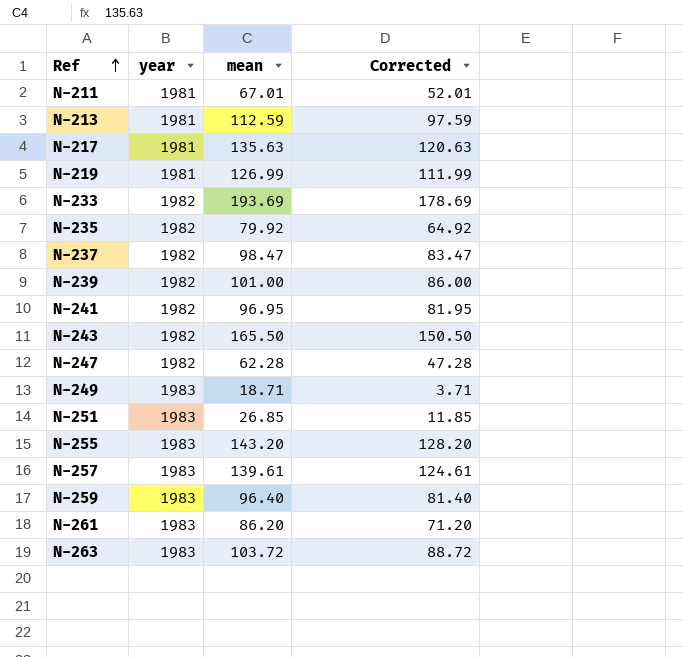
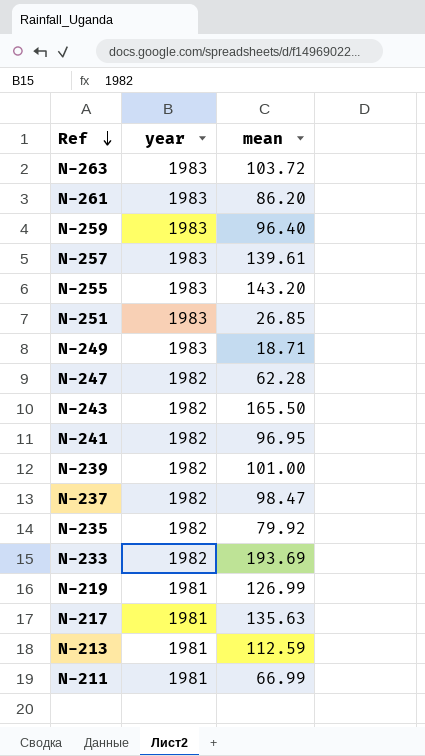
row order: Ref ascending -> Ref descending
column Corrected | formula: [mean] - 15 -> none
N-211 | mean: 67.01 -> 66.99

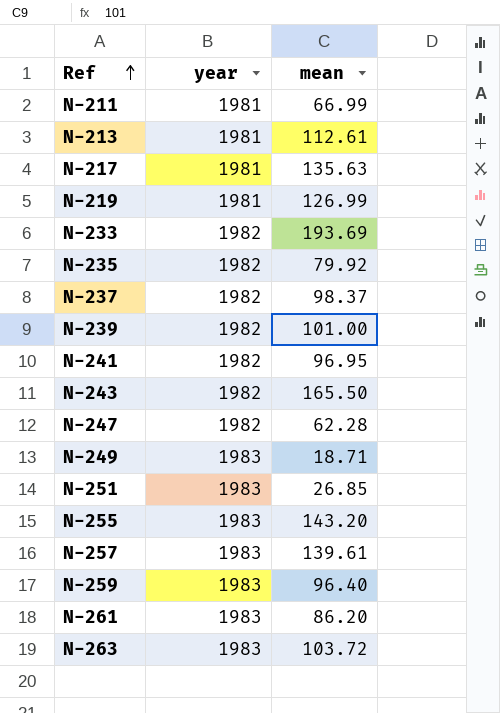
row order: Ref descending -> Ref ascending
N-213 | mean: 112.59 -> 112.61
N-237 | mean: 98.47 -> 98.37

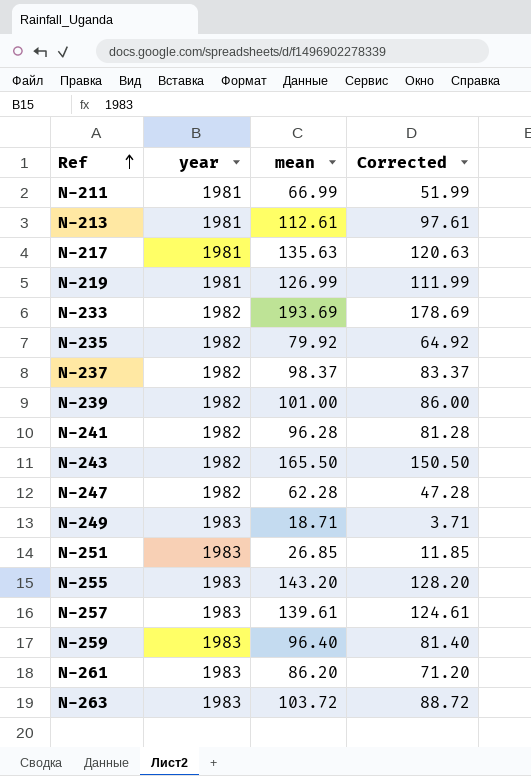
column Corrected | formula: none -> [mean] - 15
N-241 | mean: 96.95 -> 96.28

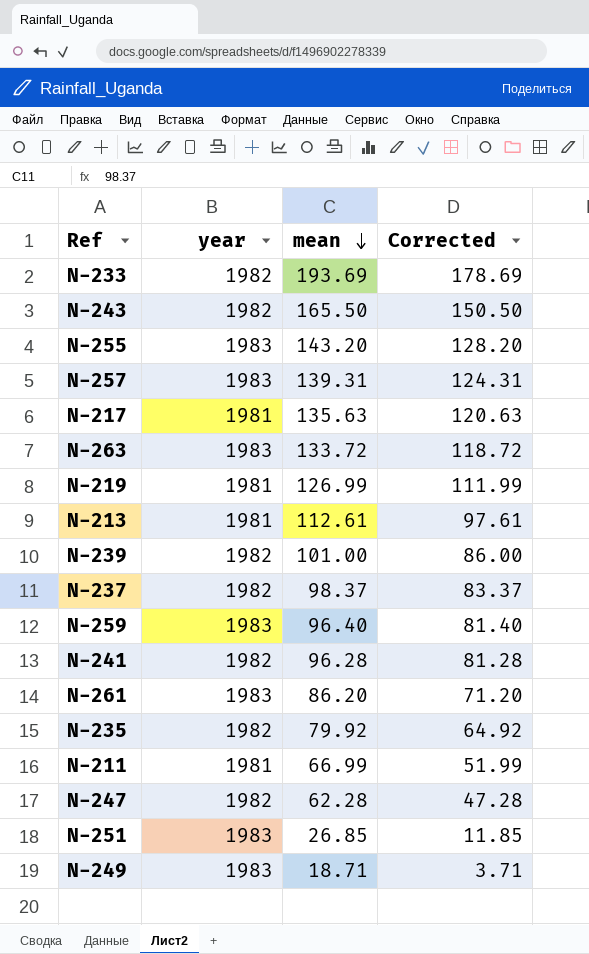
row order: Ref ascending -> mean descending
N-257 | mean: 139.61 -> 139.31
N-257 | Corrected: 124.61 -> 124.31
N-263 | mean: 103.72 -> 133.72
N-263 | Corrected: 88.72 -> 118.72

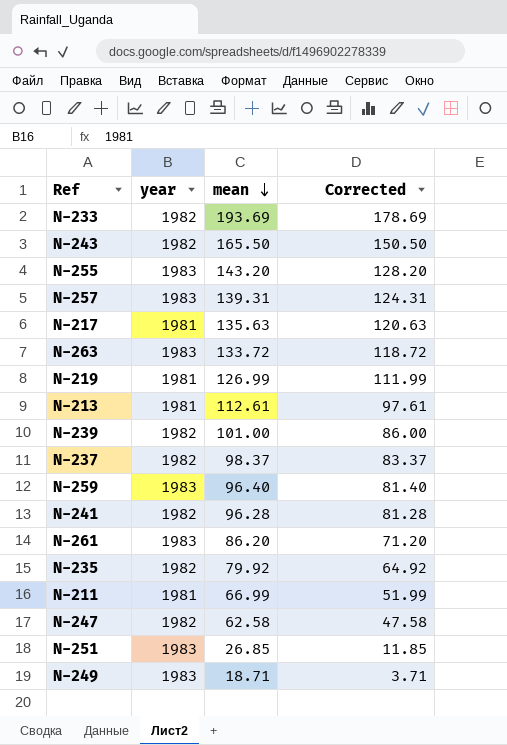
N-247 | mean: 62.28 -> 62.58
N-247 | Corrected: 47.28 -> 47.58

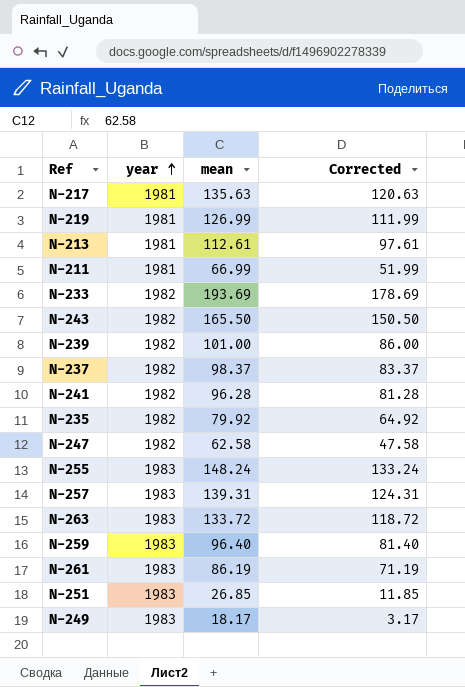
row order: mean descending -> year ascending
N-255 | mean: 143.20 -> 148.24
N-255 | Corrected: 128.20 -> 133.24
N-261 | mean: 86.20 -> 86.19
N-261 | Corrected: 71.20 -> 71.19
N-249 | mean: 18.71 -> 18.17
N-249 | Corrected: 3.71 -> 3.17

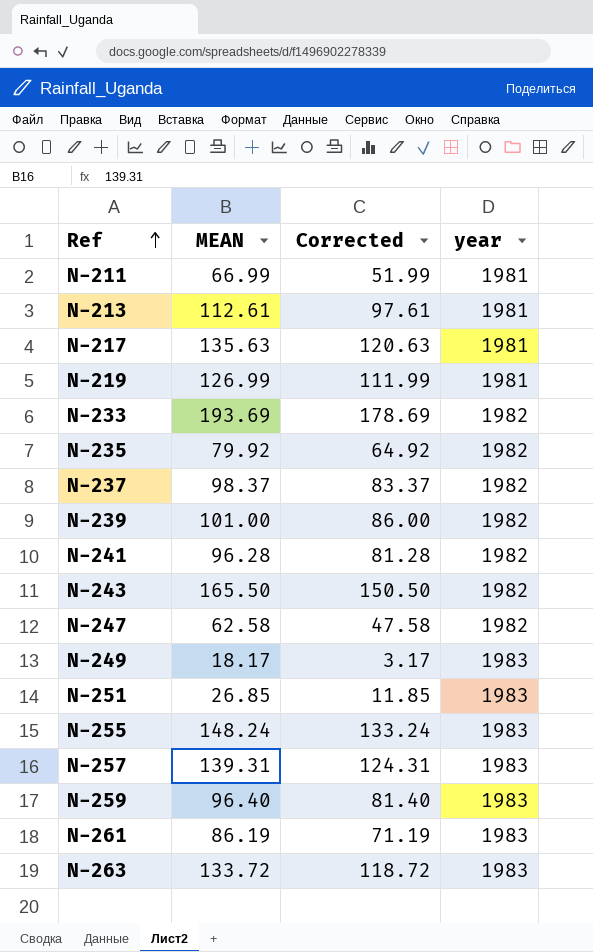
row order: year ascending -> Ref ascending
column name: mean -> MEAN
column year | position: 2 -> 4

